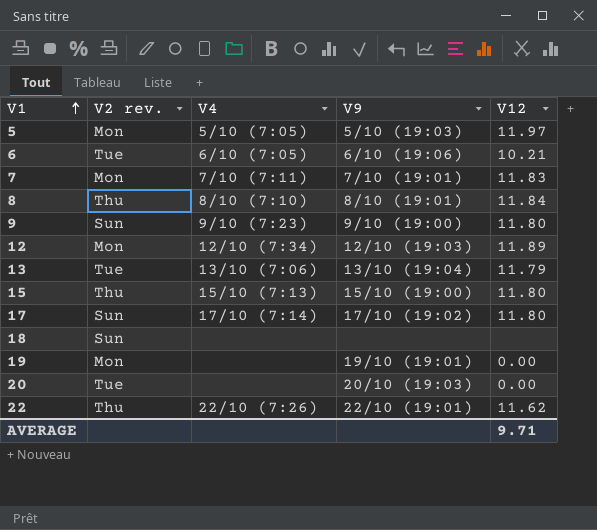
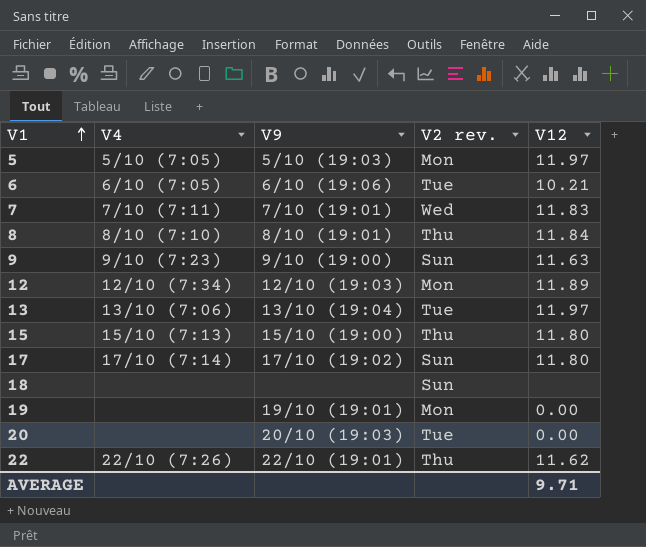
column V2 rev. | position: 2 -> 4
7 | V2 rev.: Mon -> Wed
9 | V12: 11.80 -> 11.63
13 | V12: 11.79 -> 11.97

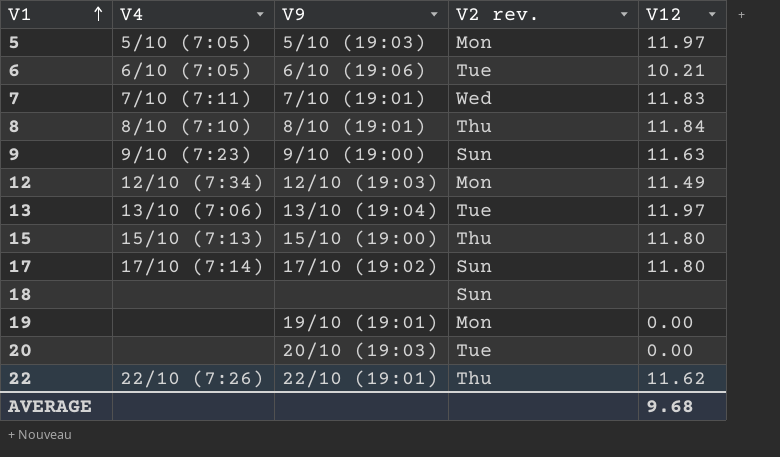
12 | V12: 11.89 -> 11.49
AVERAGE | V12: 9.71 -> 9.68

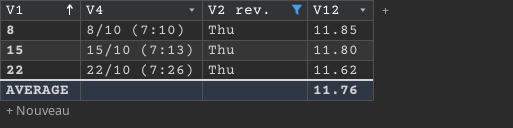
filter: none -> V2 rev. = Thu
column V9 | position: 3 -> none
8 | V12: 11.84 -> 11.85
AVERAGE | V12: 9.68 -> 11.76

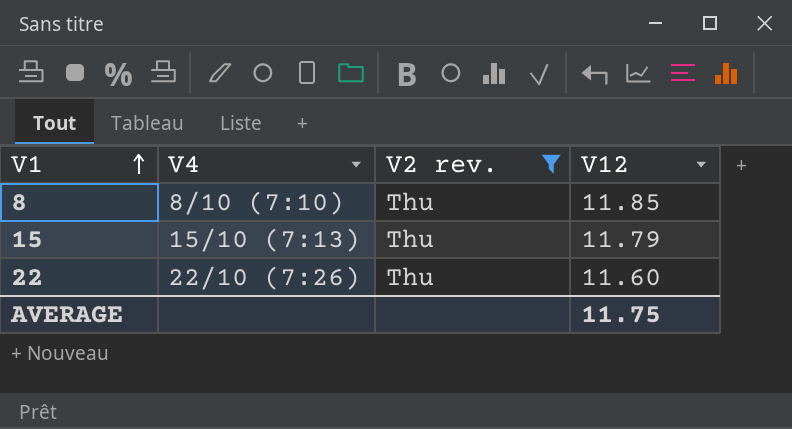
15 | V12: 11.80 -> 11.79
22 | V12: 11.62 -> 11.60
AVERAGE | V12: 11.76 -> 11.75

